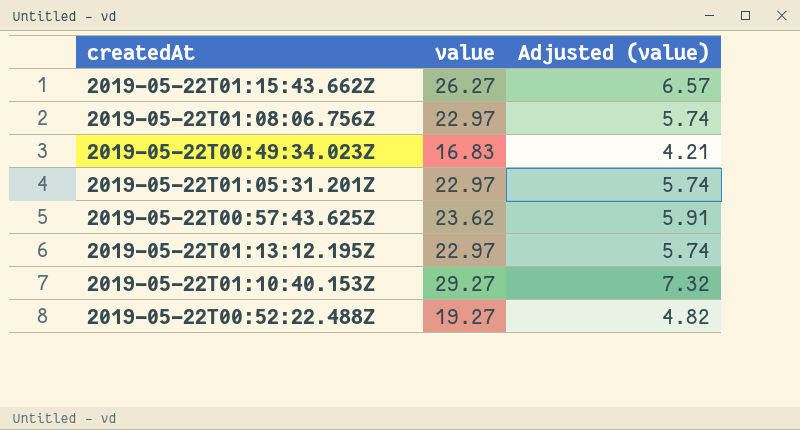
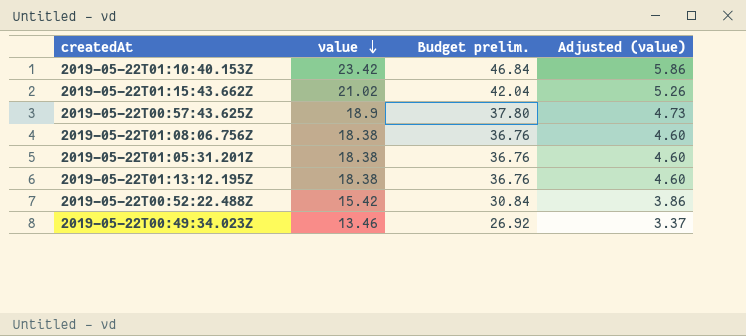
row order: none -> value descending
column Budget prelim. | formula: none -> [value] * 2
2019-05-22T01:10:40.153Z | value: 29.27 -> 23.42
2019-05-22T01:10:40.153Z | Adjusted (value): 7.32 -> 5.86
2019-05-22T01:15:43.662Z | value: 26.27 -> 21.02
2019-05-22T01:15:43.662Z | Adjusted (value): 6.57 -> 5.26
2019-05-22T00:57:43.625Z | value: 23.62 -> 18.9
2019-05-22T00:57:43.625Z | Adjusted (value): 5.91 -> 4.73
2019-05-22T01:08:06.756Z | value: 22.97 -> 18.38
2019-05-22T01:08:06.756Z | Adjusted (value): 5.74 -> 4.60
2019-05-22T01:05:31.201Z | value: 22.97 -> 18.38
2019-05-22T01:05:31.201Z | Adjusted (value): 5.74 -> 4.60
2019-05-22T01:13:12.195Z | value: 22.97 -> 18.38
2019-05-22T01:13:12.195Z | Adjusted (value): 5.74 -> 4.60
2019-05-22T00:52:22.488Z | value: 19.27 -> 15.42
2019-05-22T00:52:22.488Z | Adjusted (value): 4.82 -> 3.86
2019-05-22T00:49:34.023Z | value: 16.83 -> 13.46
2019-05-22T00:49:34.023Z | Adjusted (value): 4.21 -> 3.37

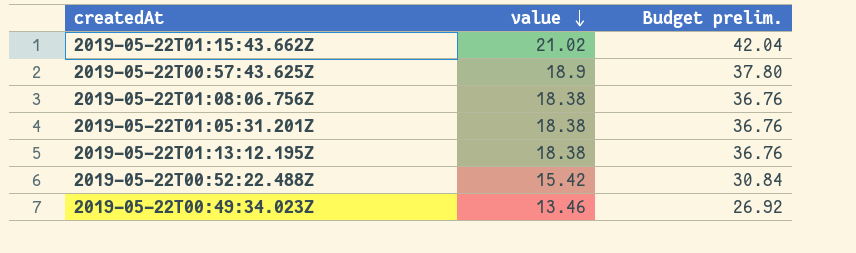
column Adjusted (value) | formula: [value] * 0.25 -> none
row 2019-05-22T01:10:40.153Z: 23.42 | 46.84 | 5.86 -> none

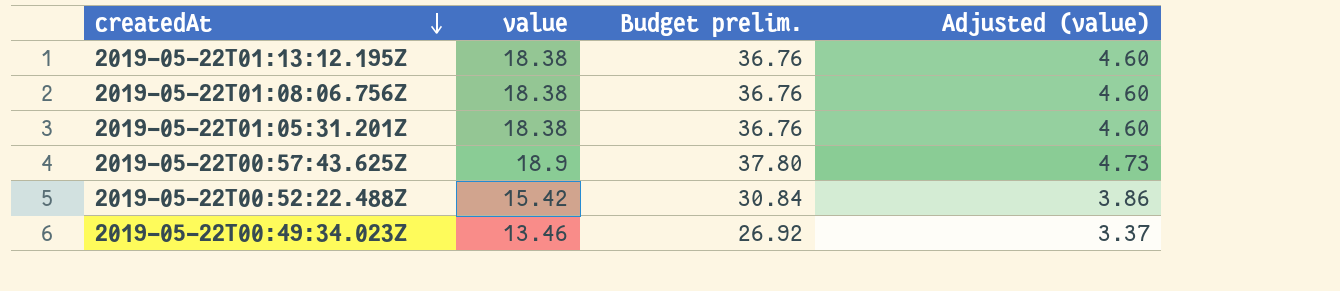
row order: value descending -> createdAt descending
column Adjusted (value) | formula: none -> [value] * 0.25
row 2019-05-22T01:15:43.662Z: 21.02 | 42.04 -> none

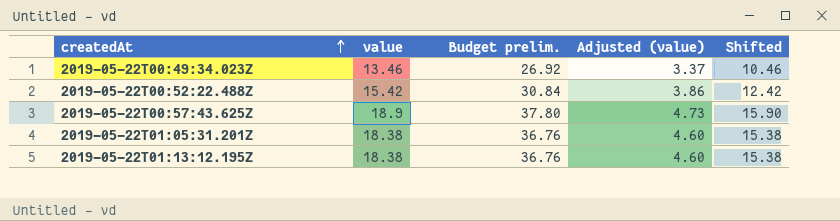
row order: createdAt descending -> createdAt ascending
column Shifted | formula: none -> [value] - 3
row 2019-05-22T01:08:06.756Z: 18.38 | 36.76 | 4.60 -> none

